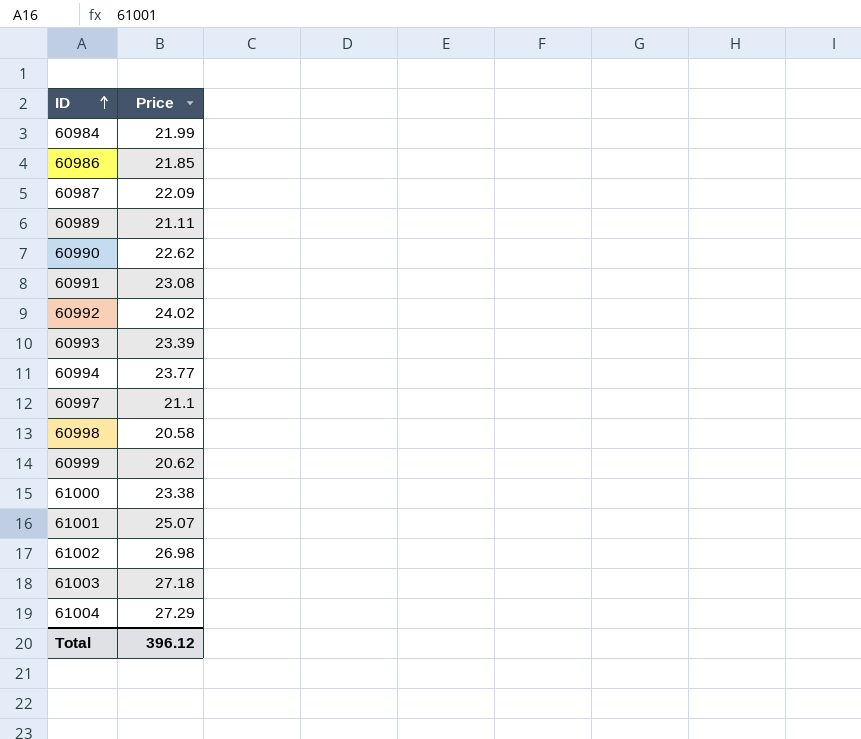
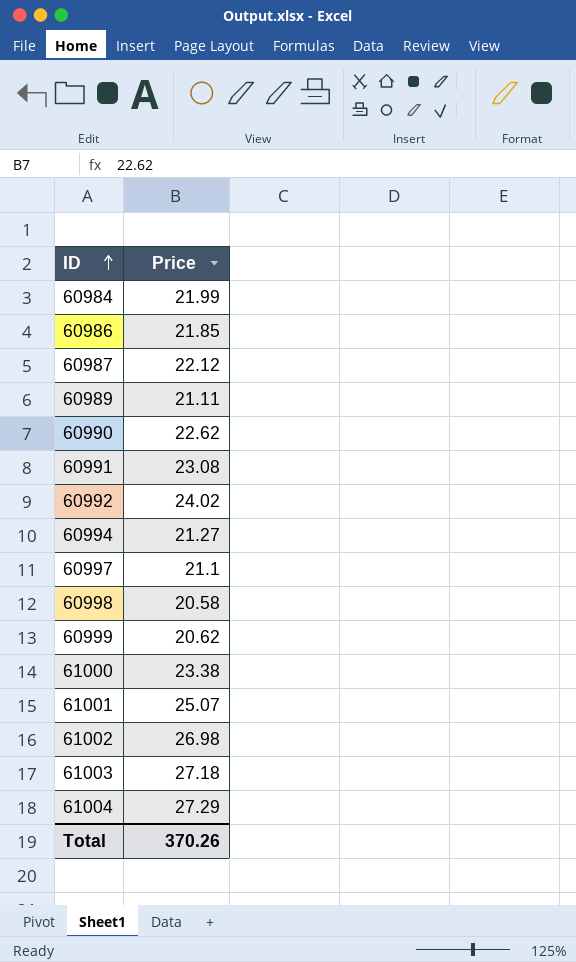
row 60993: 23.39 -> none
60987 | Price: 22.09 -> 22.12
60994 | Price: 23.77 -> 21.27
Total | Price: 396.12 -> 370.26

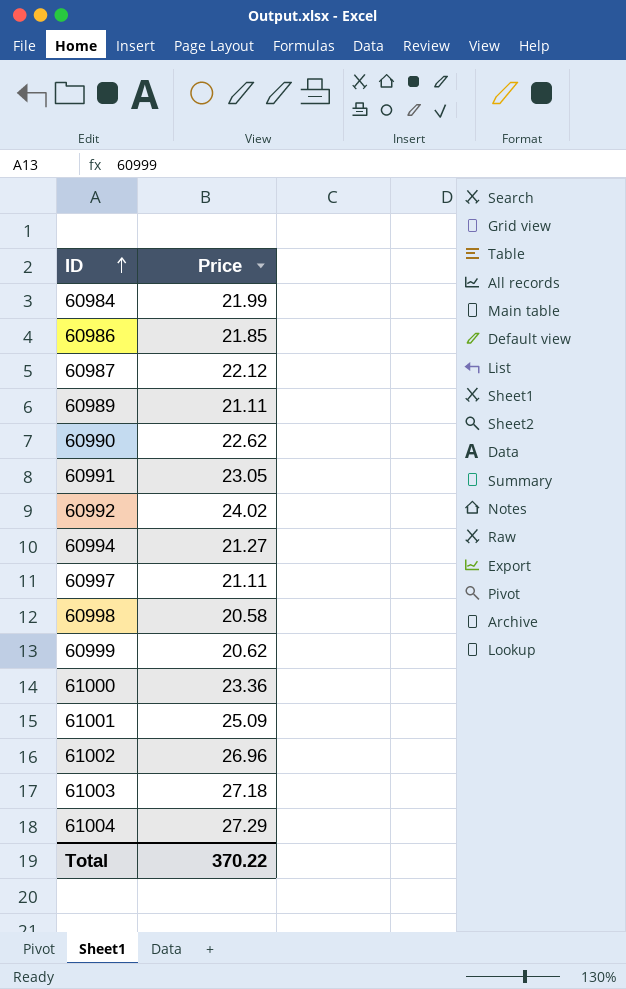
60991 | Price: 23.08 -> 23.05
60997 | Price: 21.1 -> 21.11
61000 | Price: 23.38 -> 23.36
61001 | Price: 25.07 -> 25.09
61002 | Price: 26.98 -> 26.96
Total | Price: 370.26 -> 370.22

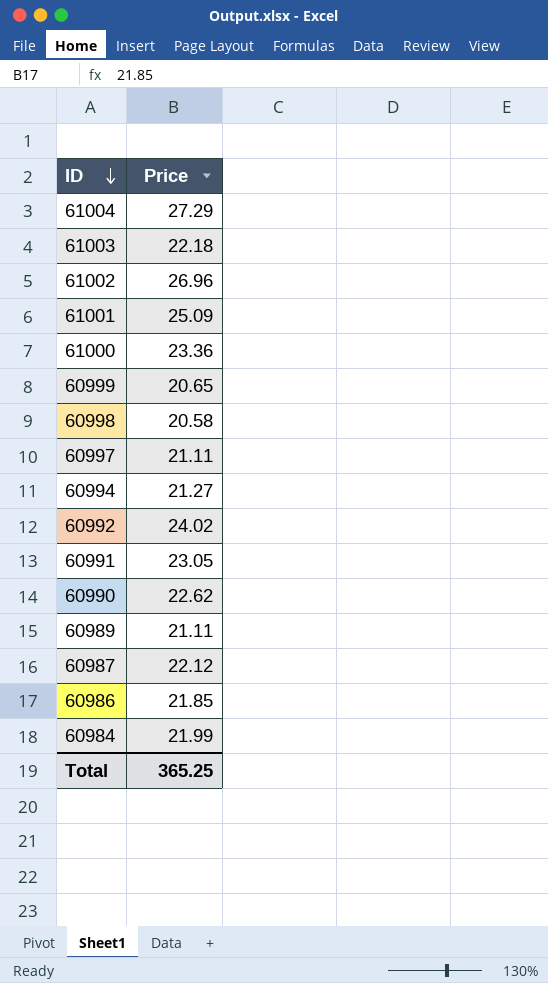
row order: ID ascending -> ID descending
61003 | Price: 27.18 -> 22.18
60999 | Price: 20.62 -> 20.65
Total | Price: 370.22 -> 365.25

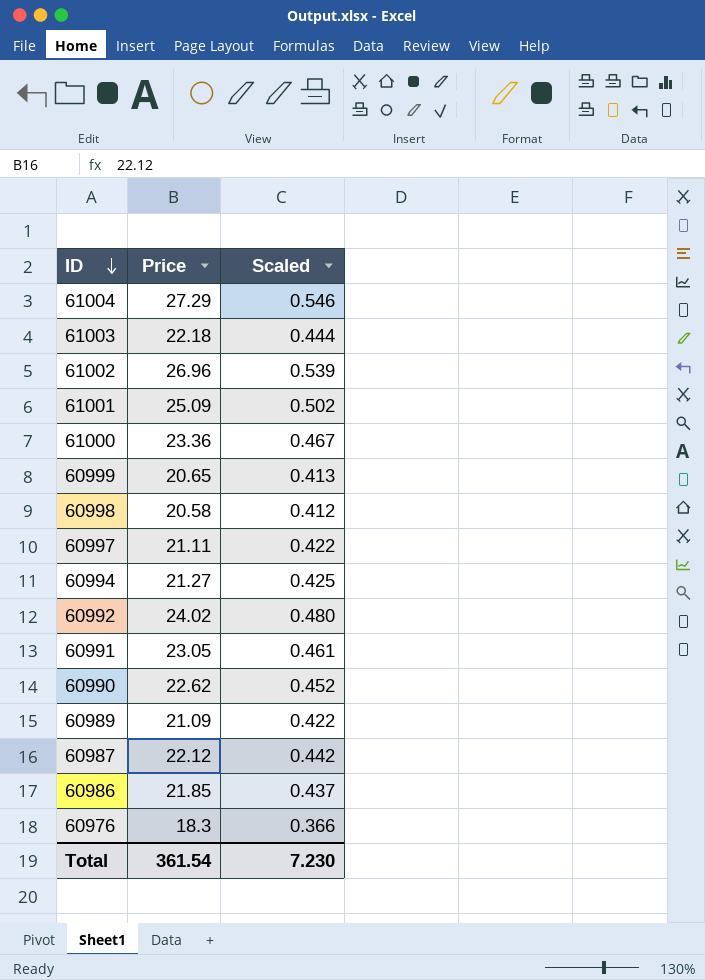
column Scaled | formula: none -> [Price] * 0.02
row 60984: 21.99 -> none
60989 | Price: 21.11 -> 21.09
row 60976: none -> 18.3 | 0.366
Total | Price: 365.25 -> 361.54

